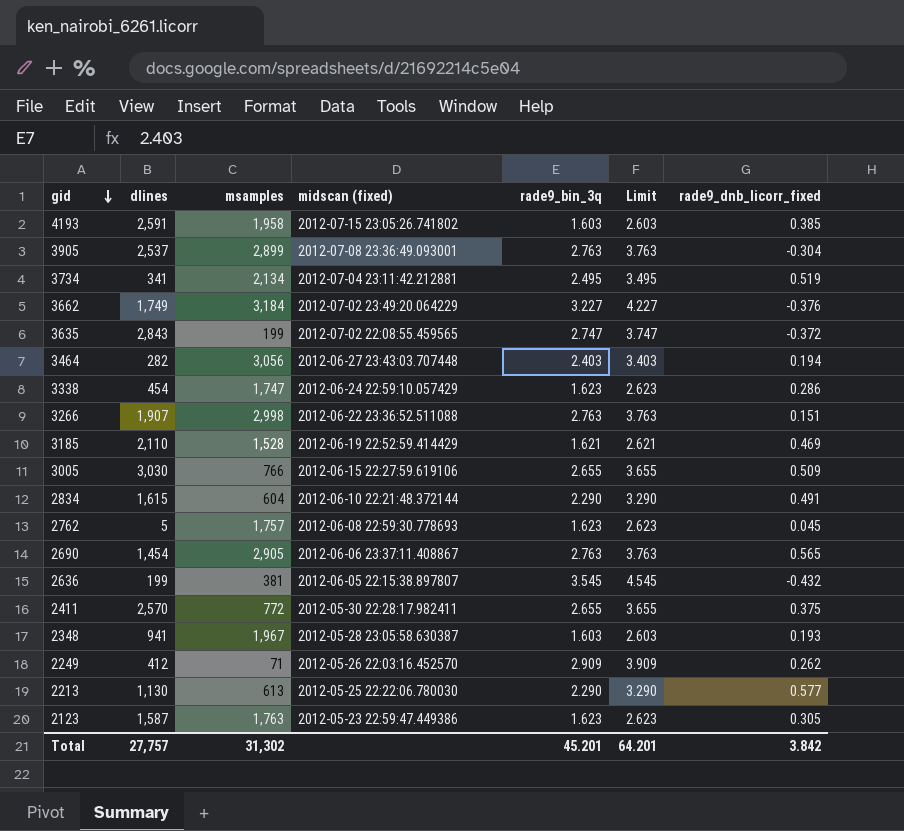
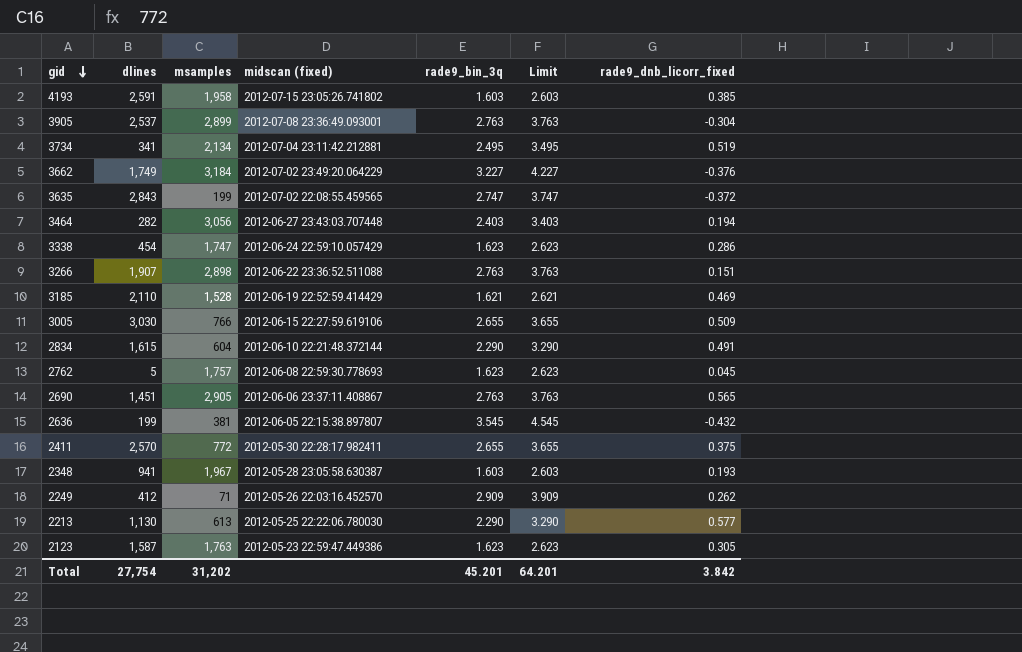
3266 | msamples: 2,998 -> 2,898
2690 | dlines: 1,454 -> 1,451
Total | dlines: 27,757 -> 27,754
Total | msamples: 31,302 -> 31,202

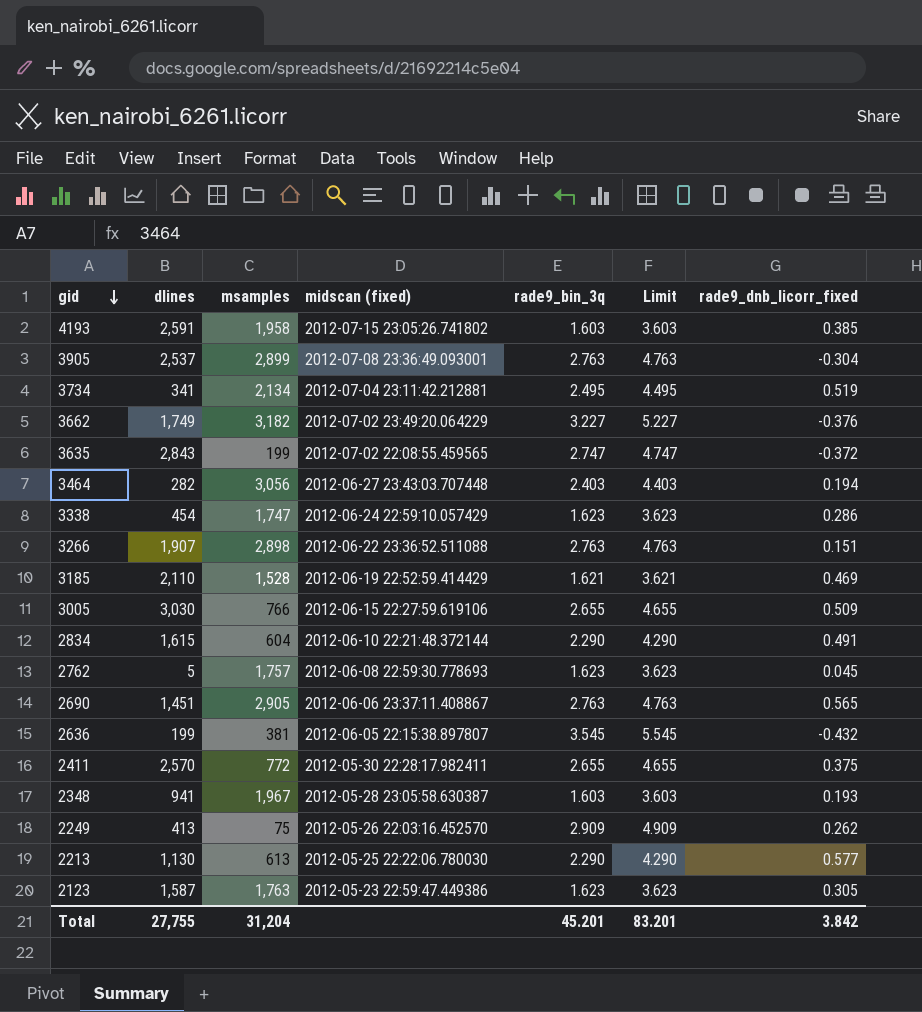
column Limit | formula: [rade9_bin_3q] + 1 -> [rade9_bin_3q] + 2
3662 | msamples: 3,184 -> 3,182
2249 | dlines: 412 -> 413
2249 | msamples: 71 -> 75
Total | dlines: 27,754 -> 27,755
Total | msamples: 31,202 -> 31,204
Total | Limit: 64.201 -> 83.201

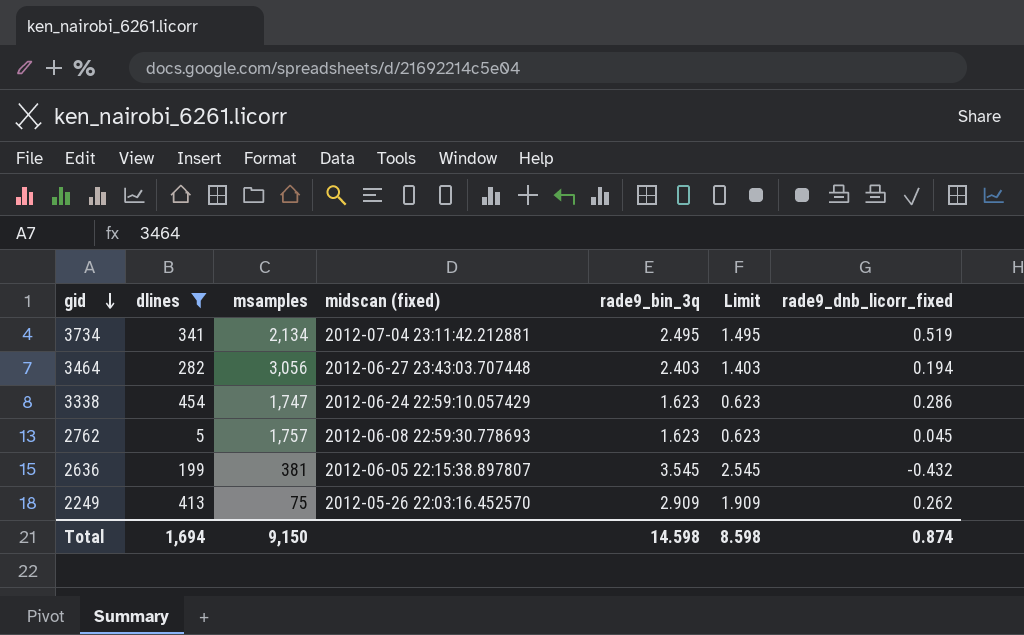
filter: none -> dlines <= 454
column Limit | formula: [rade9_bin_3q] + 2 -> [rade9_bin_3q] - 1
Total | dlines: 27,755 -> 1,694
Total | msamples: 31,204 -> 9,150
Total | rade9_bin_3q: 45.201 -> 14.598
Total | Limit: 83.201 -> 8.598
Total | rade9_dnb_licorr_fixed: 3.842 -> 0.874

